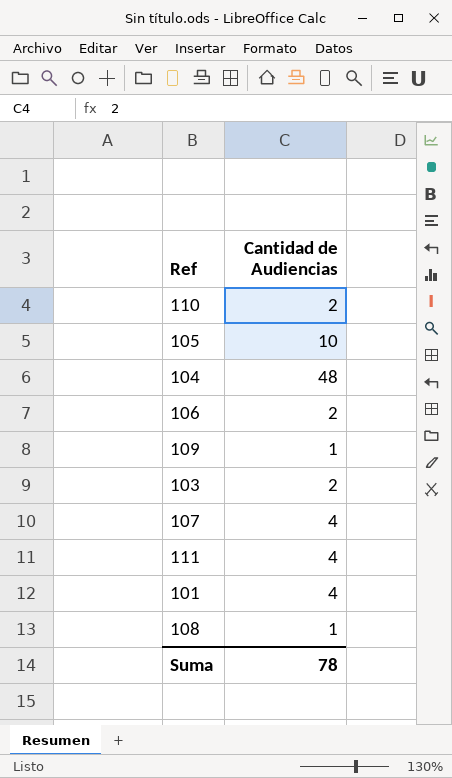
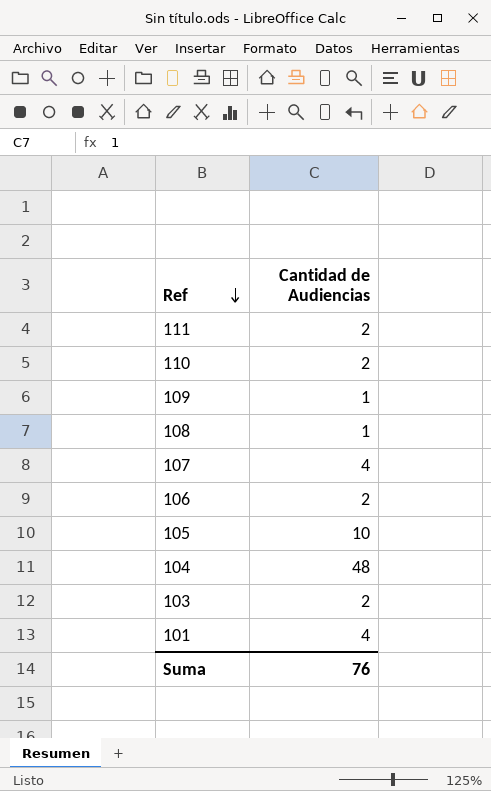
row order: none -> Ref descending
111 | Cantidad de Audiencias: 4 -> 2
Suma | Cantidad de Audiencias: 78 -> 76

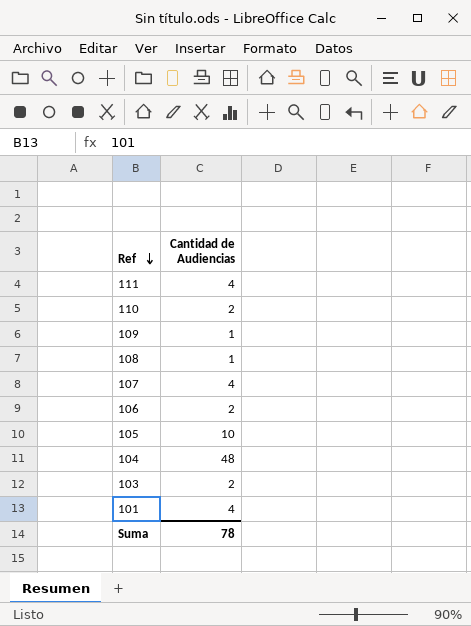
111 | Cantidad de Audiencias: 2 -> 4
Suma | Cantidad de Audiencias: 76 -> 78

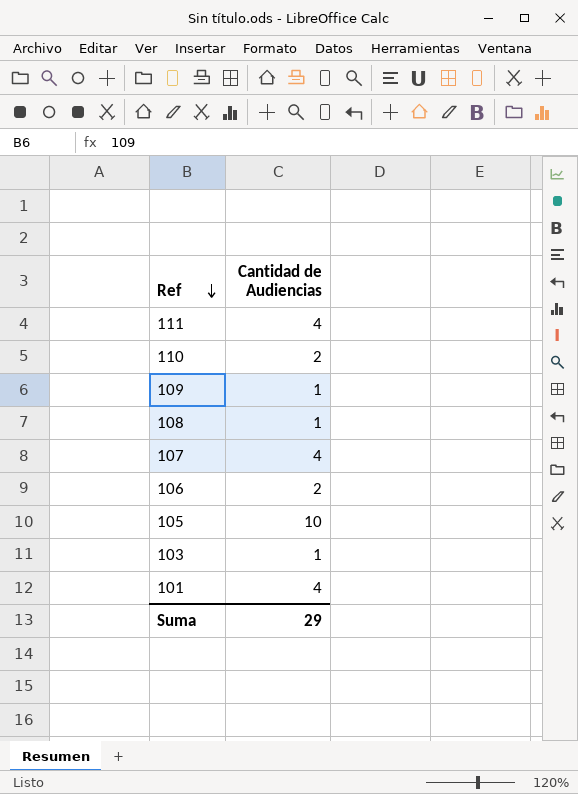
row 104: 48 -> none
103 | Cantidad de Audiencias: 2 -> 1
Suma | Cantidad de Audiencias: 78 -> 29

